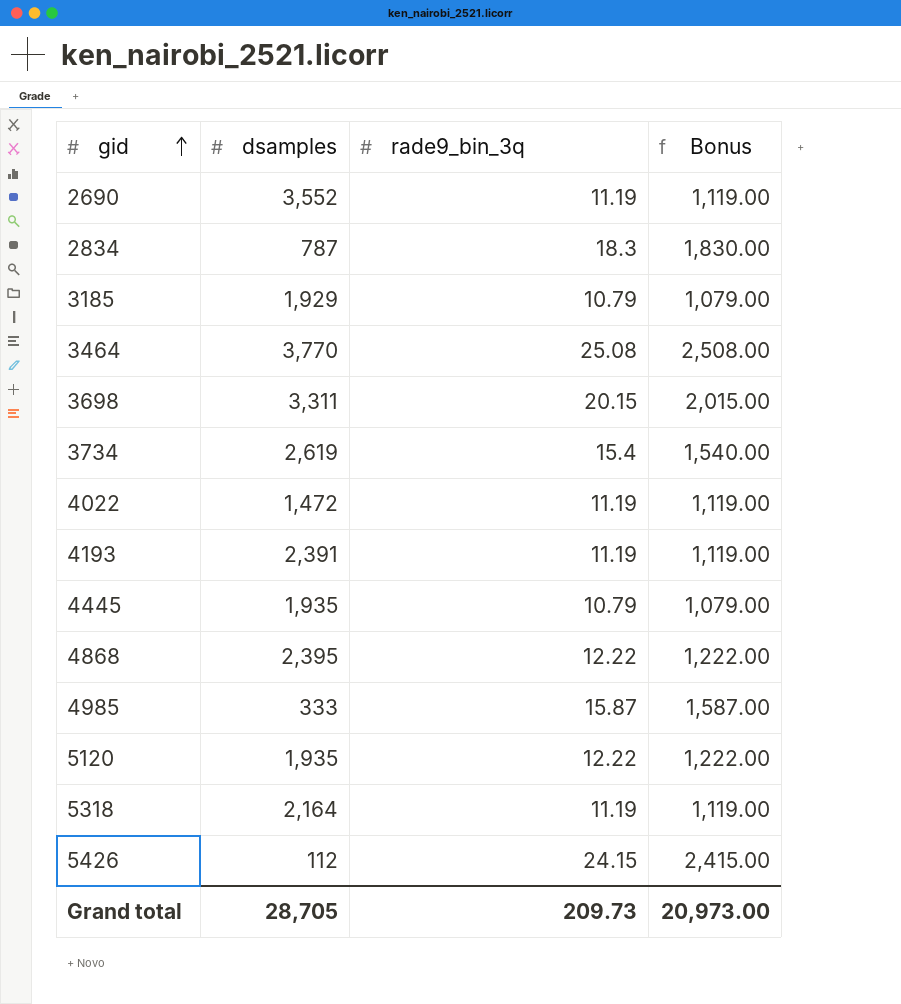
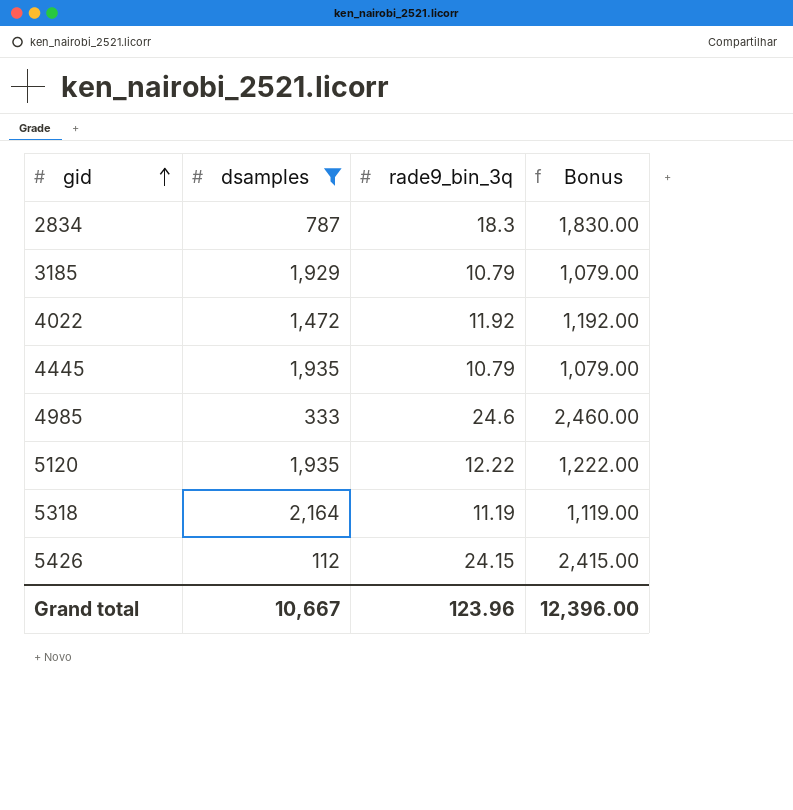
filter: none -> dsamples <= 2,164
4022 | rade9_bin_3q: 11.19 -> 11.92
4022 | Bonus: 1,119.00 -> 1,192.00
4985 | rade9_bin_3q: 15.87 -> 24.6
4985 | Bonus: 1,587.00 -> 2,460.00
Grand total | dsamples: 28,705 -> 10,667
Grand total | rade9_bin_3q: 209.73 -> 123.96
Grand total | Bonus: 20,973.00 -> 12,396.00

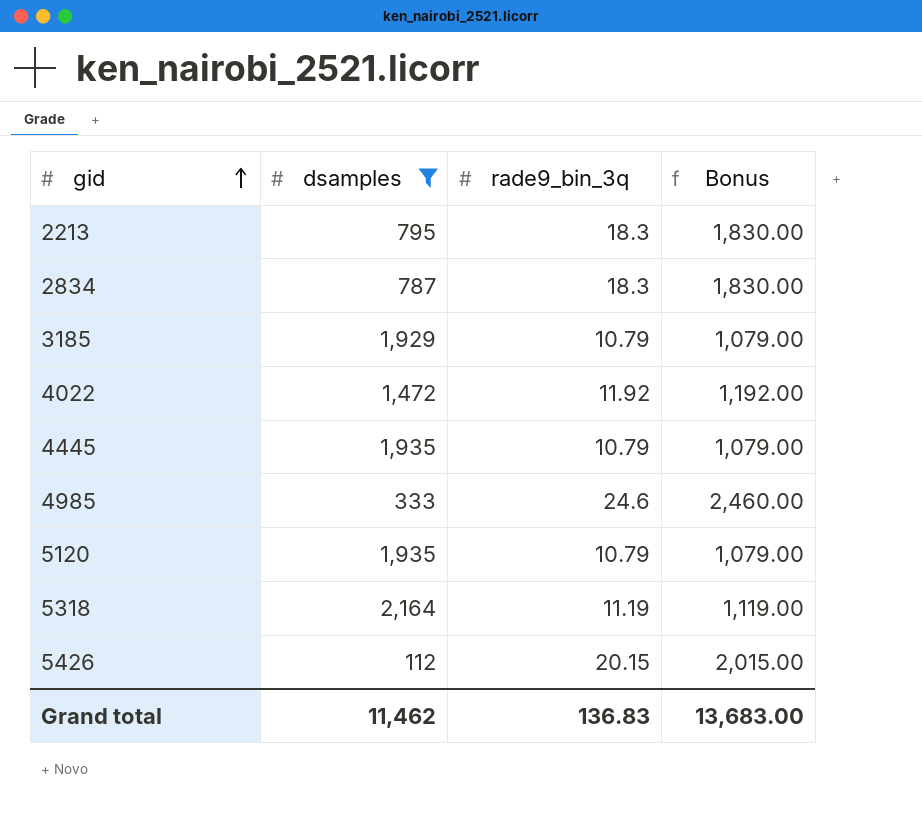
row 2213: none -> 795 | 18.3 | 1,830.00
5120 | rade9_bin_3q: 12.22 -> 10.79
5120 | Bonus: 1,222.00 -> 1,079.00
5426 | rade9_bin_3q: 24.15 -> 20.15
5426 | Bonus: 2,415.00 -> 2,015.00
Grand total | dsamples: 10,667 -> 11,462
Grand total | rade9_bin_3q: 123.96 -> 136.83
Grand total | Bonus: 12,396.00 -> 13,683.00

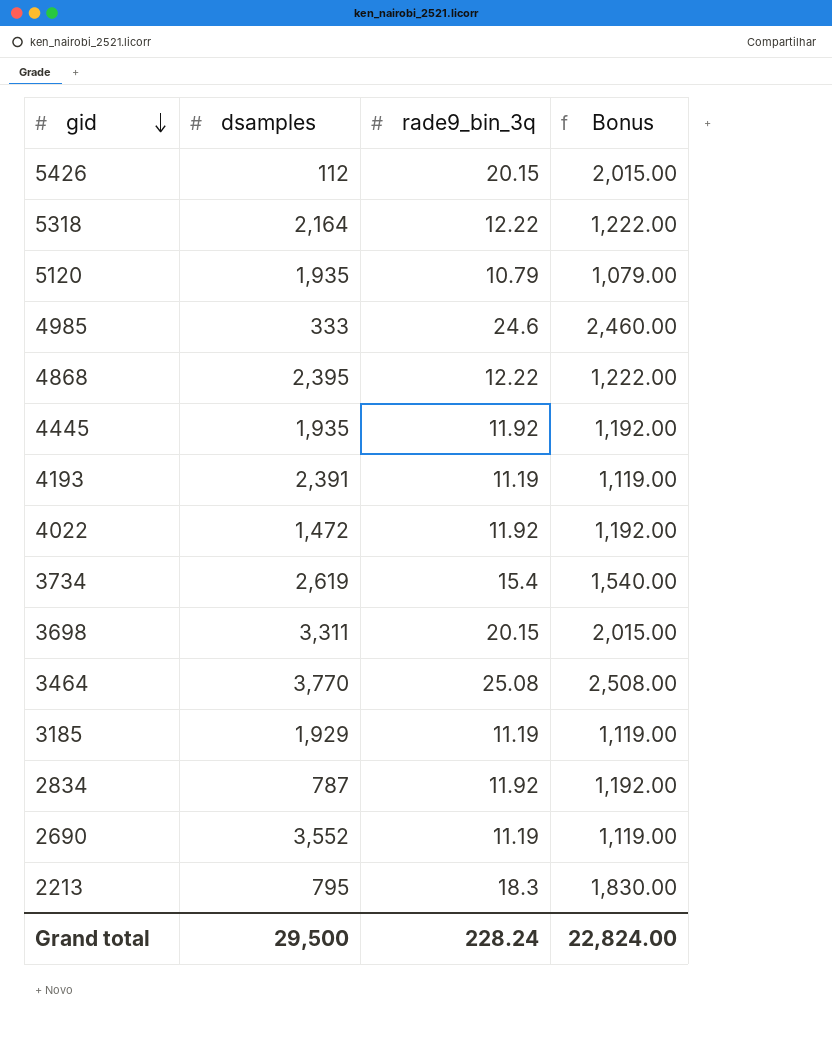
filter: dsamples <= 2,164 -> none
row order: gid ascending -> gid descending
5318 | rade9_bin_3q: 11.19 -> 12.22
5318 | Bonus: 1,119.00 -> 1,222.00
4445 | rade9_bin_3q: 10.79 -> 11.92
4445 | Bonus: 1,079.00 -> 1,192.00
3185 | rade9_bin_3q: 10.79 -> 11.19
3185 | Bonus: 1,079.00 -> 1,119.00
2834 | rade9_bin_3q: 18.3 -> 11.92
2834 | Bonus: 1,830.00 -> 1,192.00
Grand total | dsamples: 11,462 -> 29,500
Grand total | rade9_bin_3q: 136.83 -> 228.24
Grand total | Bonus: 13,683.00 -> 22,824.00

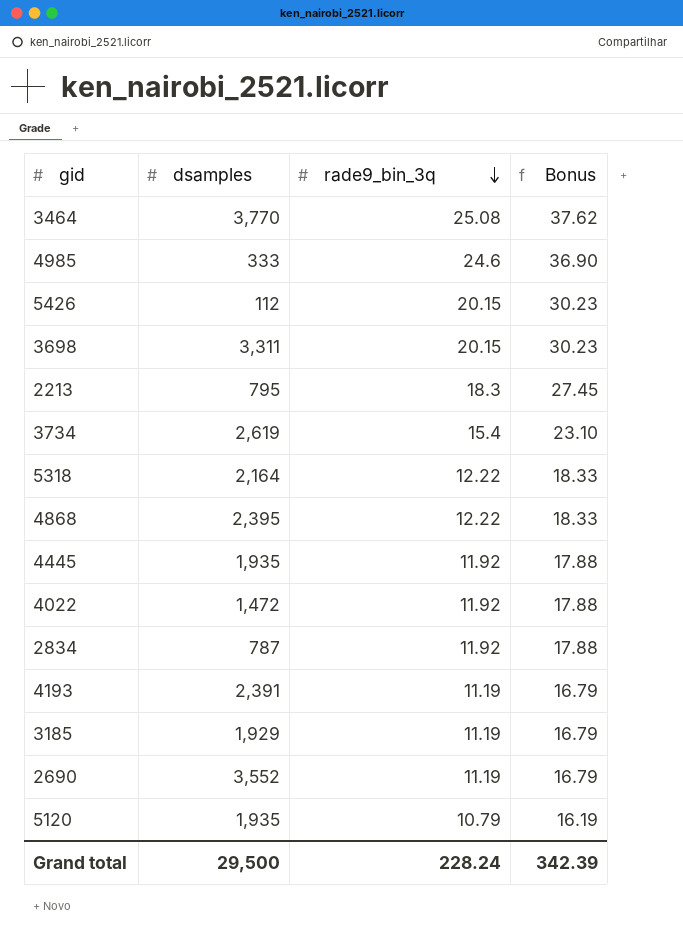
row order: gid descending -> rade9_bin_3q descending
column Bonus | formula: [rade9_bin_3q] * 100 -> [rade9_bin_3q] * 1.5
Grand total | Bonus: 22,824.00 -> 342.39

